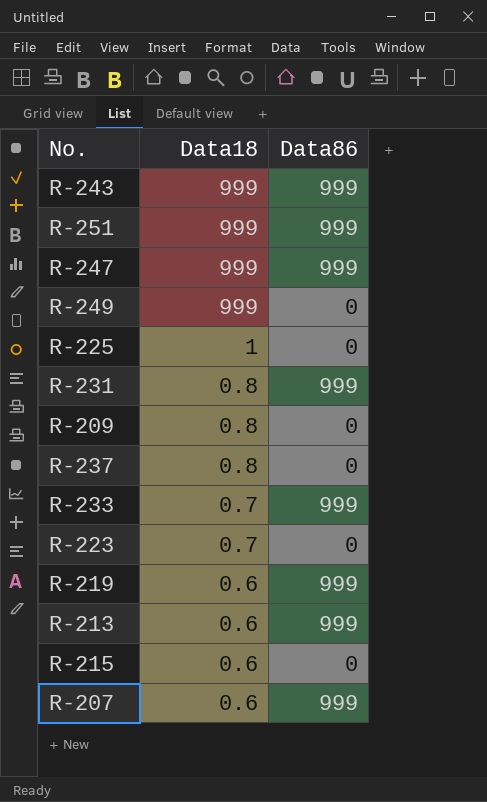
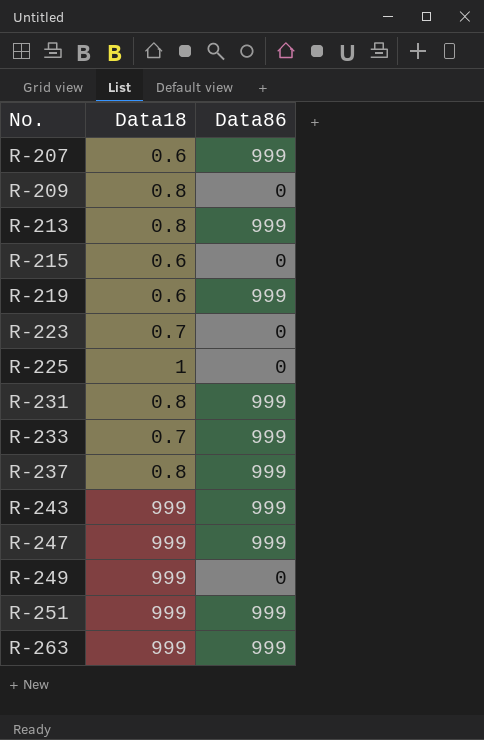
row order: Data18 descending -> No. ascending
R-213 | Data18: 0.6 -> 0.8
R-237 | Data86: 0 -> 999
row R-263: none -> 999 | 999

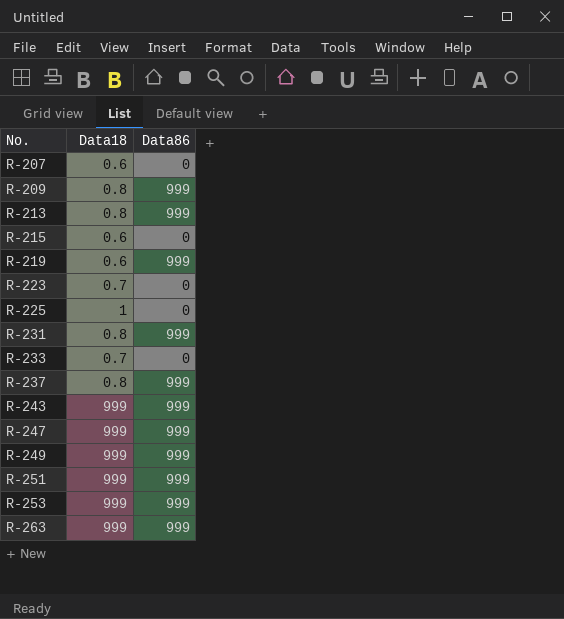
R-207 | Data86: 999 -> 0
R-209 | Data86: 0 -> 999
R-233 | Data86: 999 -> 0
R-249 | Data86: 0 -> 999
row R-253: none -> 999 | 999

